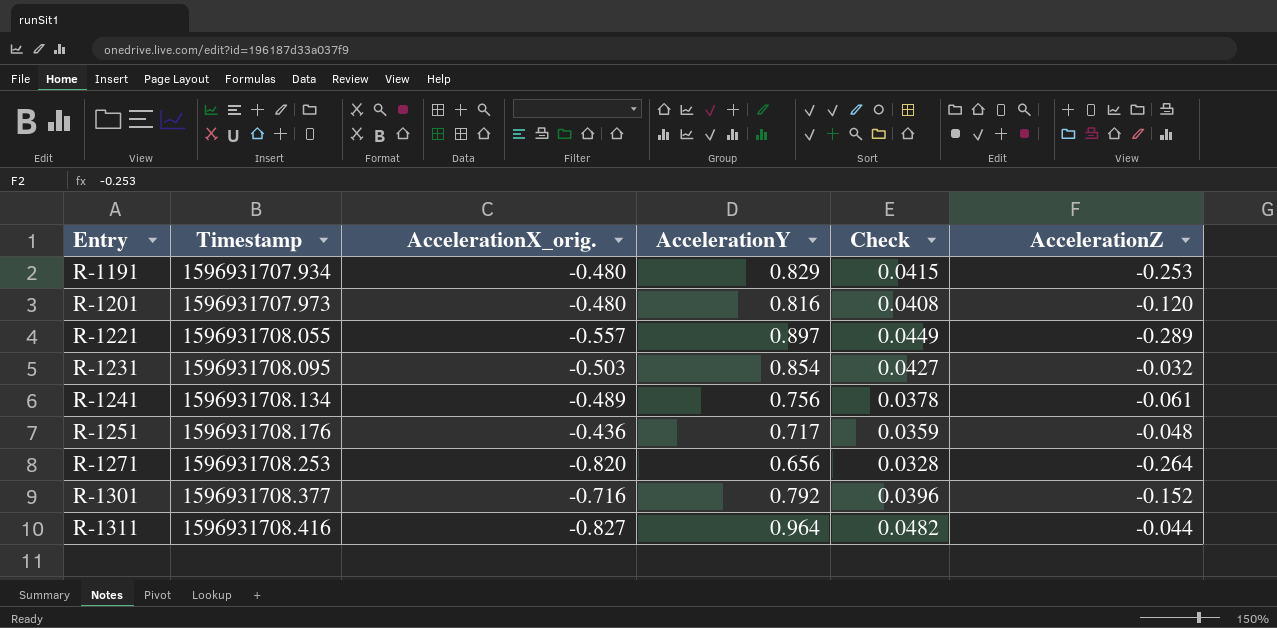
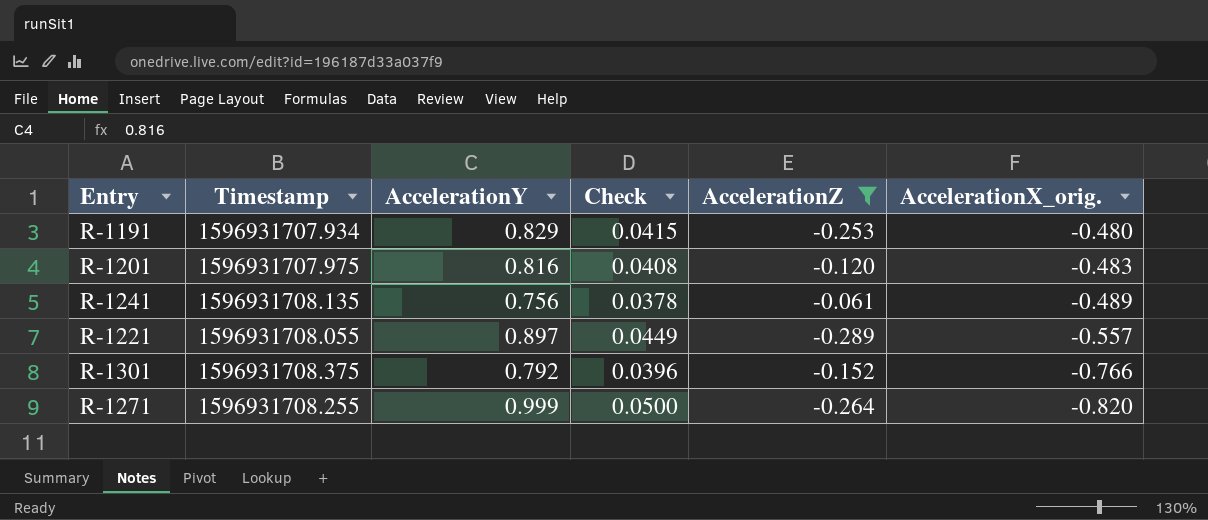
filter: none -> AccelerationZ <= -0.061
row order: Entry ascending -> AccelerationX_orig. descending
column AccelerationX_orig. | position: 3 -> 6
R-1201 | Timestamp: 1596931707.973 -> 1596931707.975
R-1201 | AccelerationX_orig.: -0.480 -> -0.483
R-1241 | Timestamp: 1596931708.134 -> 1596931708.135
R-1301 | Timestamp: 1596931708.377 -> 1596931708.375
R-1301 | AccelerationX_orig.: -0.716 -> -0.766
R-1271 | Timestamp: 1596931708.253 -> 1596931708.255
R-1271 | AccelerationY: 0.656 -> 0.999
R-1271 | Check: 0.0328 -> 0.0500

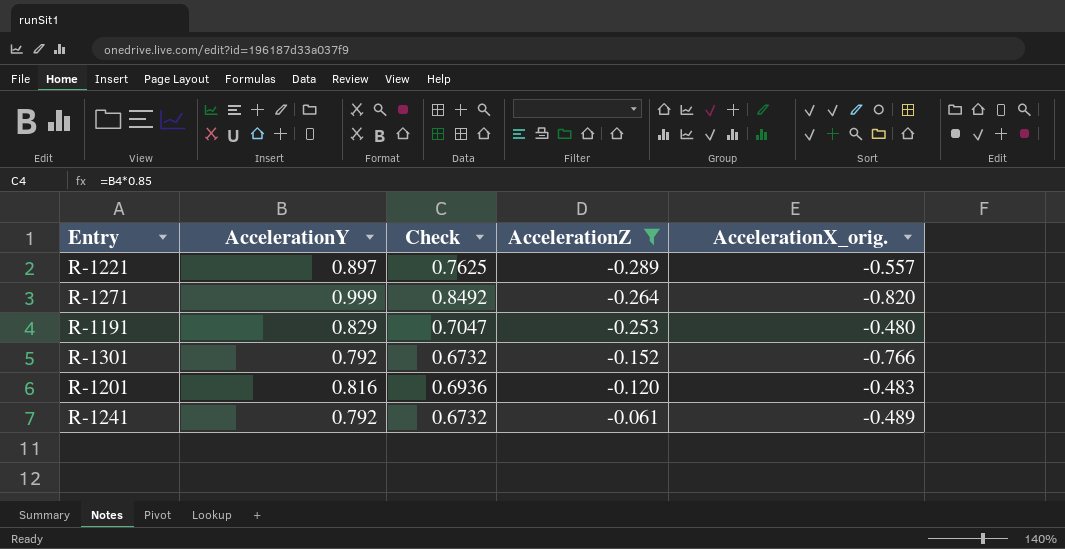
row order: AccelerationX_orig. descending -> AccelerationZ ascending
column Timestamp | position: 2 -> none
column Check | formula: [AccelerationY] * 0.05 -> [AccelerationY] * 0.85
R-1241 | AccelerationY: 0.756 -> 0.792

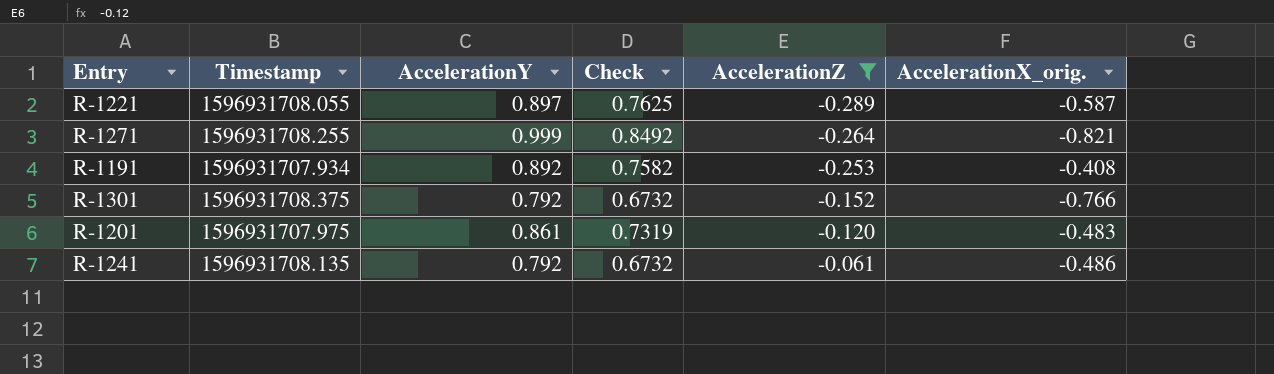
column Timestamp | position: none -> 2
R-1221 | AccelerationX_orig.: -0.557 -> -0.587
R-1271 | AccelerationX_orig.: -0.820 -> -0.821
R-1191 | AccelerationY: 0.829 -> 0.892
R-1191 | Check: 0.7047 -> 0.7582
R-1191 | AccelerationX_orig.: -0.480 -> -0.408
R-1201 | AccelerationY: 0.816 -> 0.861
R-1201 | Check: 0.6936 -> 0.7319
R-1241 | AccelerationX_orig.: -0.489 -> -0.486

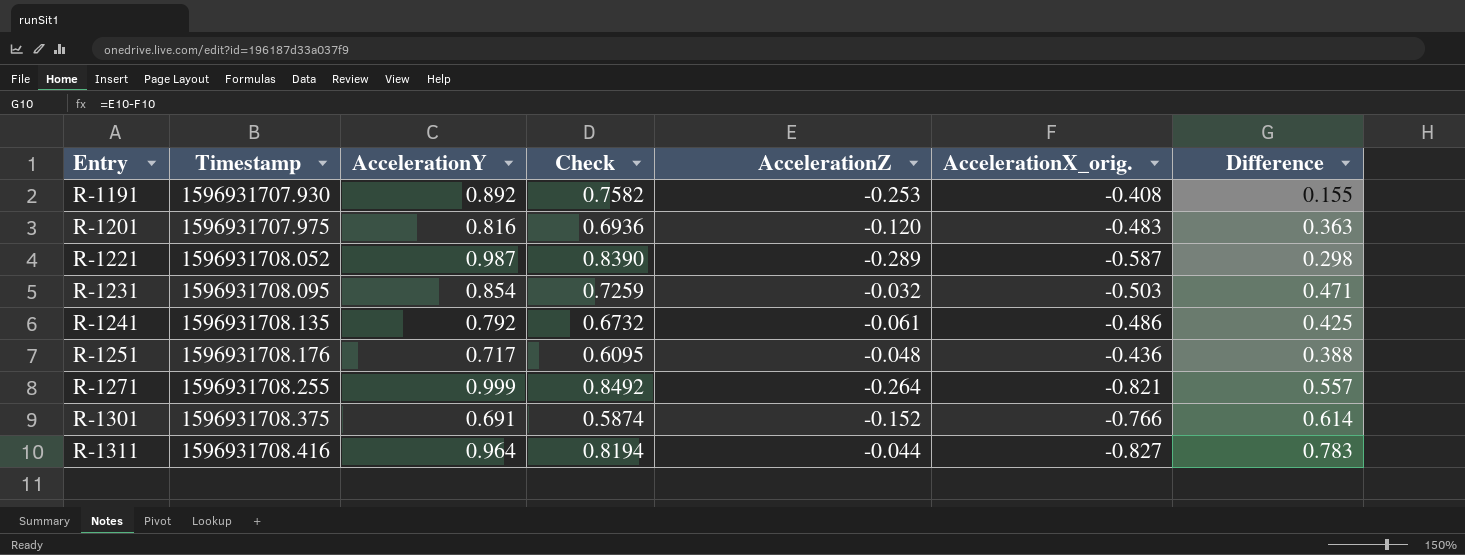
filter: AccelerationZ <= -0.061 -> none
row order: AccelerationZ ascending -> Entry ascending
column Difference | formula: none -> [AccelerationZ] - [AccelerationX_orig.]
R-1191 | Timestamp: 1596931707.934 -> 1596931707.930
R-1201 | AccelerationY: 0.861 -> 0.816
R-1201 | Check: 0.7319 -> 0.6936
R-1221 | Timestamp: 1596931708.055 -> 1596931708.052
R-1221 | AccelerationY: 0.897 -> 0.987
R-1221 | Check: 0.7625 -> 0.8390
R-1301 | AccelerationY: 0.792 -> 0.691
R-1301 | Check: 0.6732 -> 0.5874

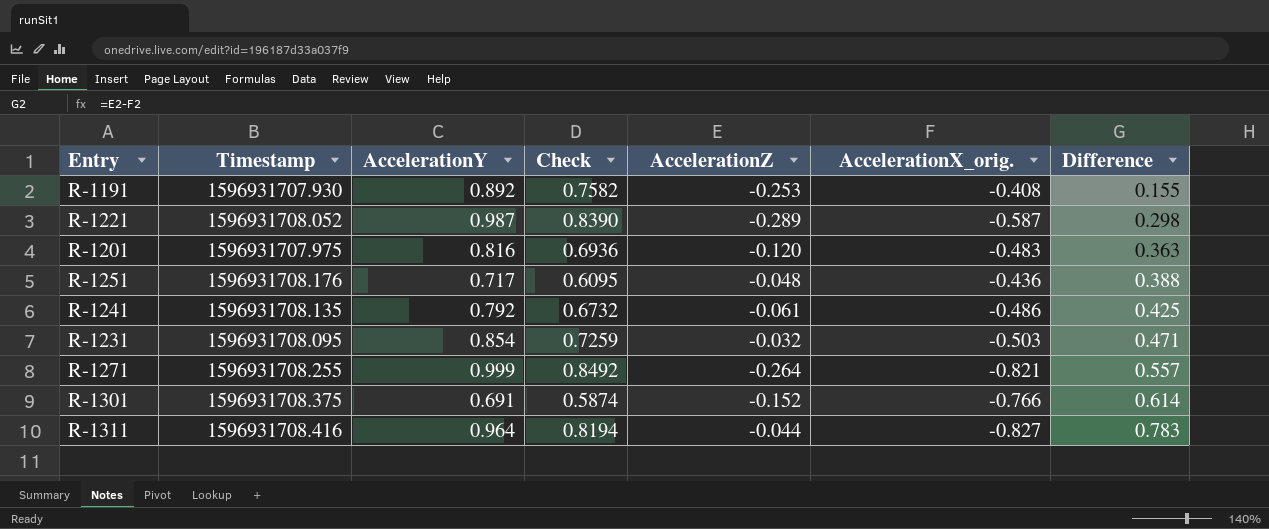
row order: Entry ascending -> Difference ascending

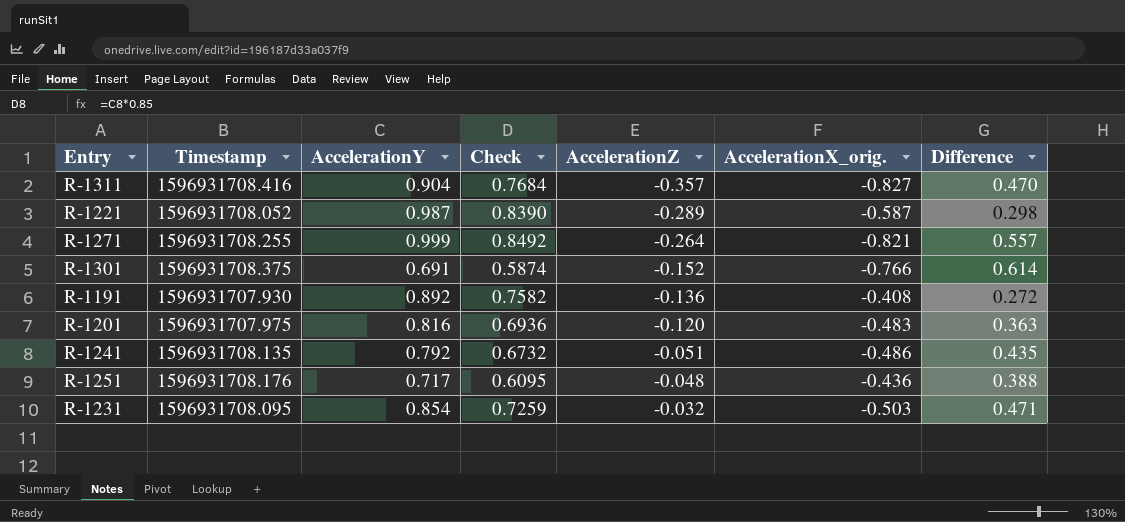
row order: Difference ascending -> AccelerationZ ascending
R-1311 | AccelerationY: 0.964 -> 0.904
R-1311 | Check: 0.8194 -> 0.7684
R-1311 | AccelerationZ: -0.044 -> -0.357
R-1311 | Difference: 0.783 -> 0.470
R-1191 | AccelerationZ: -0.253 -> -0.136
R-1191 | Difference: 0.155 -> 0.272
R-1241 | AccelerationZ: -0.061 -> -0.051
R-1241 | Difference: 0.425 -> 0.435

